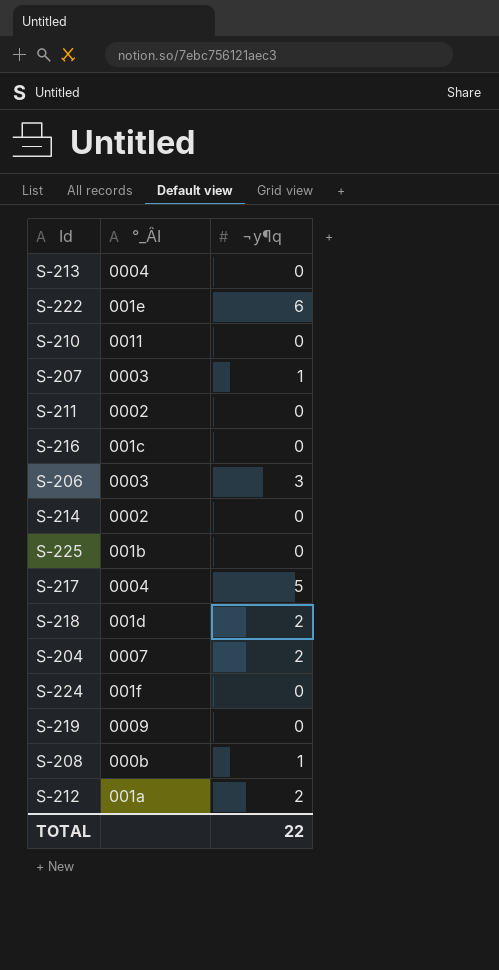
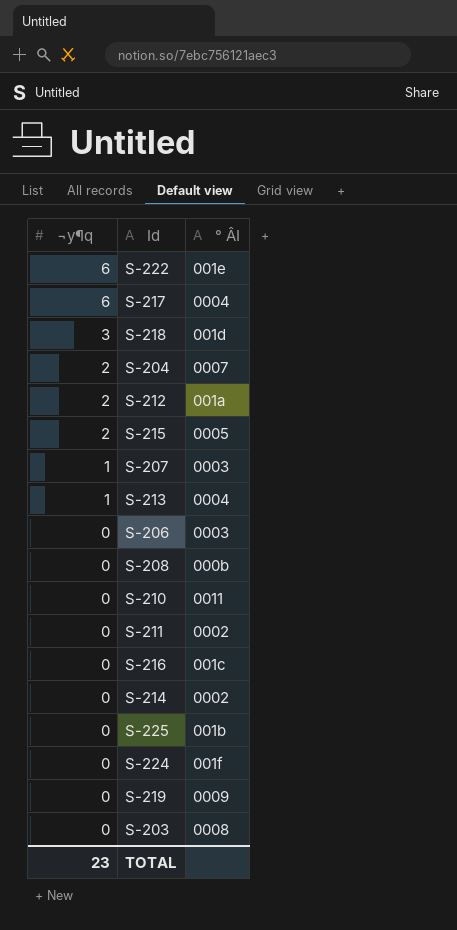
row order: none -> ¬y¶q descending
column ¬y¶q | position: 3 -> 1
column name: °_ÂI -> ° ÂI
S-217 | ¬y¶q: 5 -> 6
S-218 | ¬y¶q: 2 -> 3
row S-215: none -> 2 | 0005
S-213 | ¬y¶q: 0 -> 1
S-206 | ¬y¶q: 3 -> 0
S-208 | ¬y¶q: 1 -> 0
row S-203: none -> 0 | 0008
TOTAL | ¬y¶q: 22 -> 23

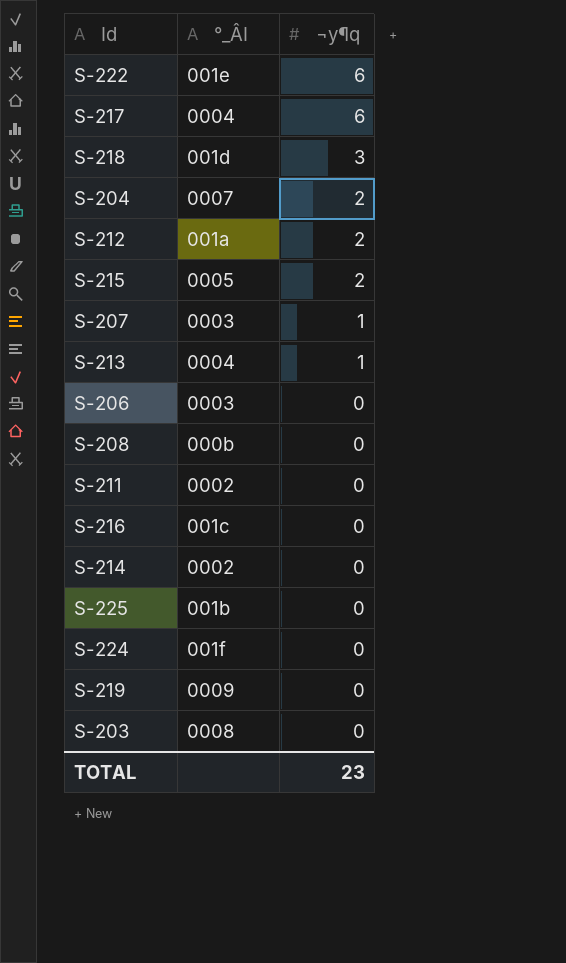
column name: ° ÂI -> °_ÂI
column ¬y¶q | position: 1 -> 3
row S-210: 0 | 0011 -> none

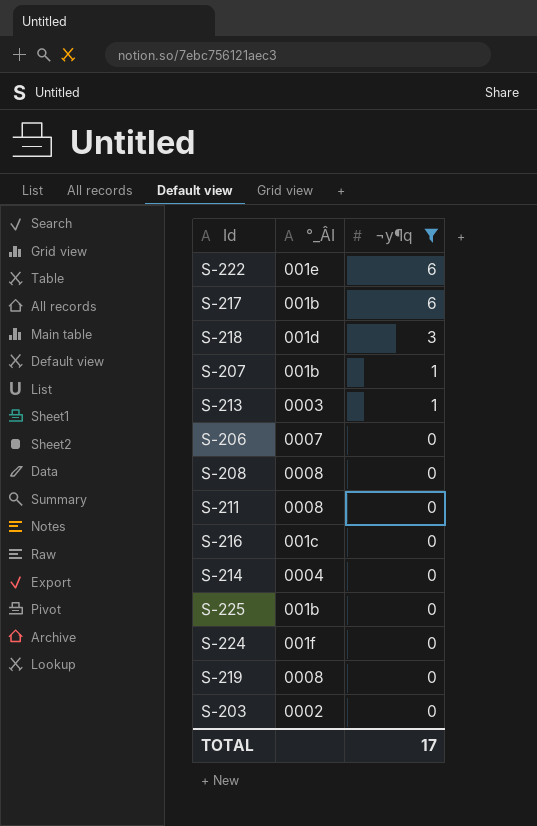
filter: none -> ¬y¶q != 2
S-217 | °_ÂI: 0004 -> 001b
S-207 | °_ÂI: 0003 -> 001b
S-213 | °_ÂI: 0004 -> 0003
S-206 | °_ÂI: 0003 -> 0007
S-208 | °_ÂI: 000b -> 0008
S-211 | °_ÂI: 0002 -> 0008
S-214 | °_ÂI: 0002 -> 0004
S-219 | °_ÂI: 0009 -> 0008
S-203 | °_ÂI: 0008 -> 0002
TOTAL | ¬y¶q: 23 -> 17

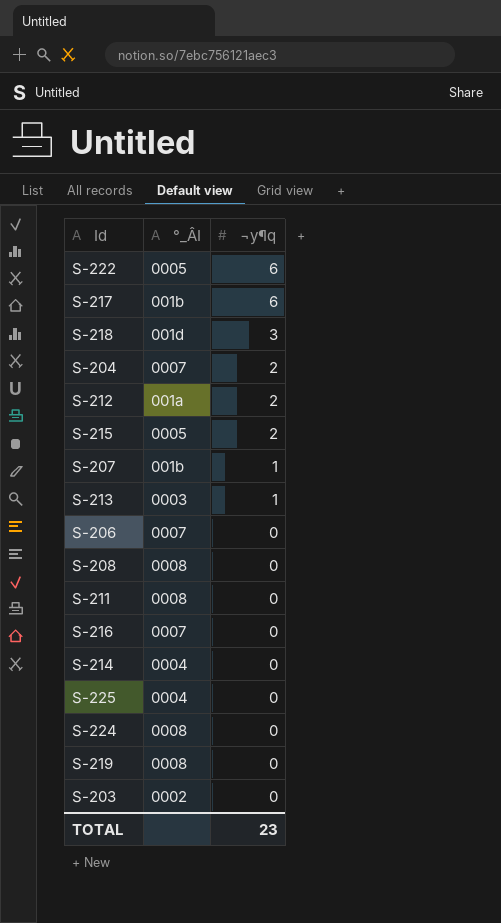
filter: ¬y¶q != 2 -> none
S-222 | °_ÂI: 001e -> 0005
S-216 | °_ÂI: 001c -> 0007
S-225 | °_ÂI: 001b -> 0004
S-224 | °_ÂI: 001f -> 0008
TOTAL | ¬y¶q: 17 -> 23

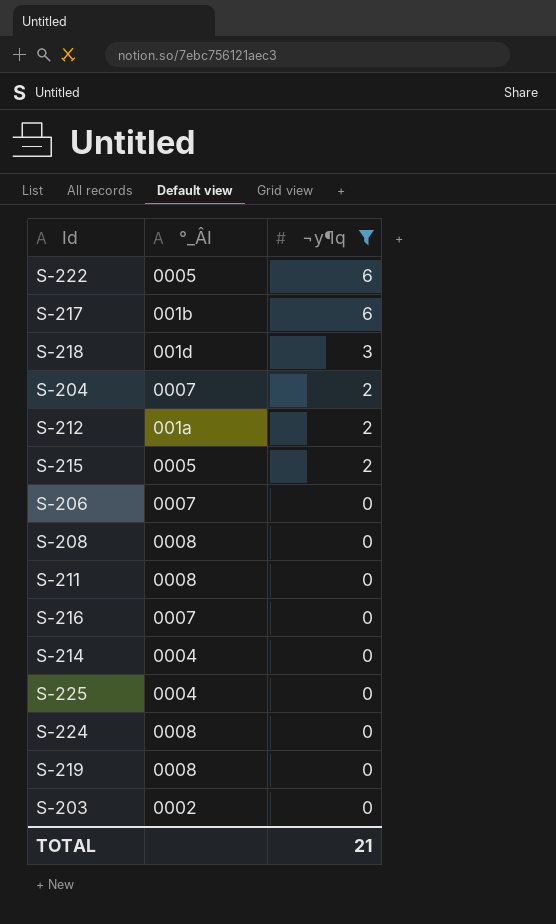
filter: none -> ¬y¶q != 1
TOTAL | ¬y¶q: 23 -> 21

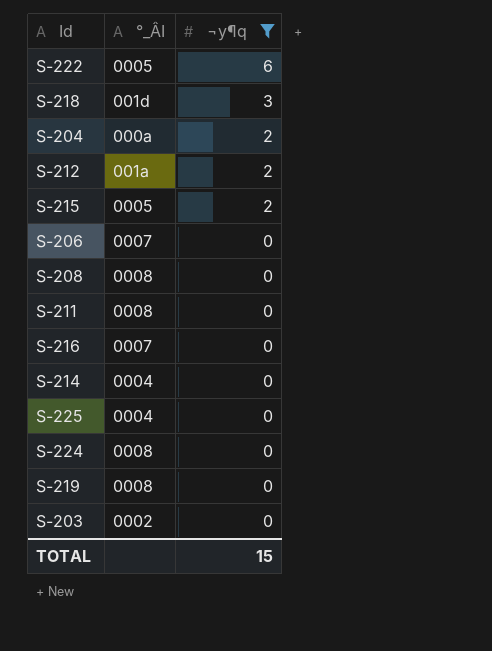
row S-217: 001b | 6 -> none
S-204 | °_ÂI: 0007 -> 000a
TOTAL | ¬y¶q: 21 -> 15

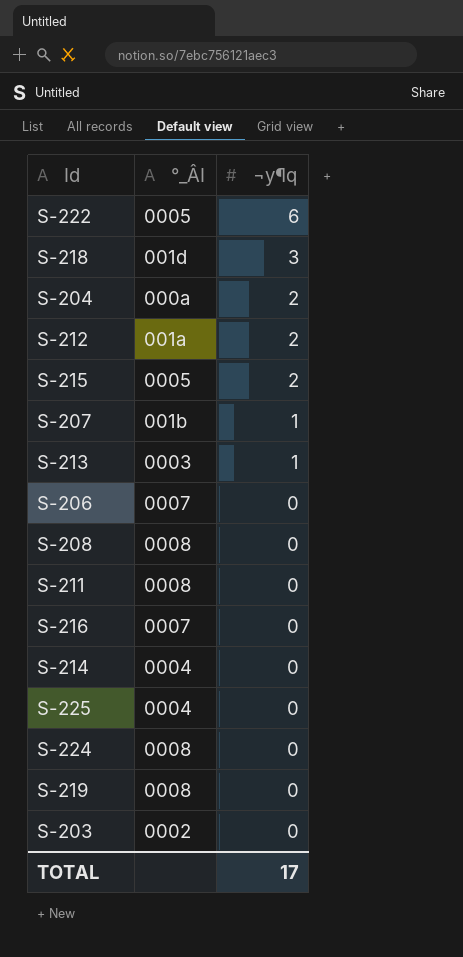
filter: ¬y¶q != 1 -> none
TOTAL | ¬y¶q: 15 -> 17

